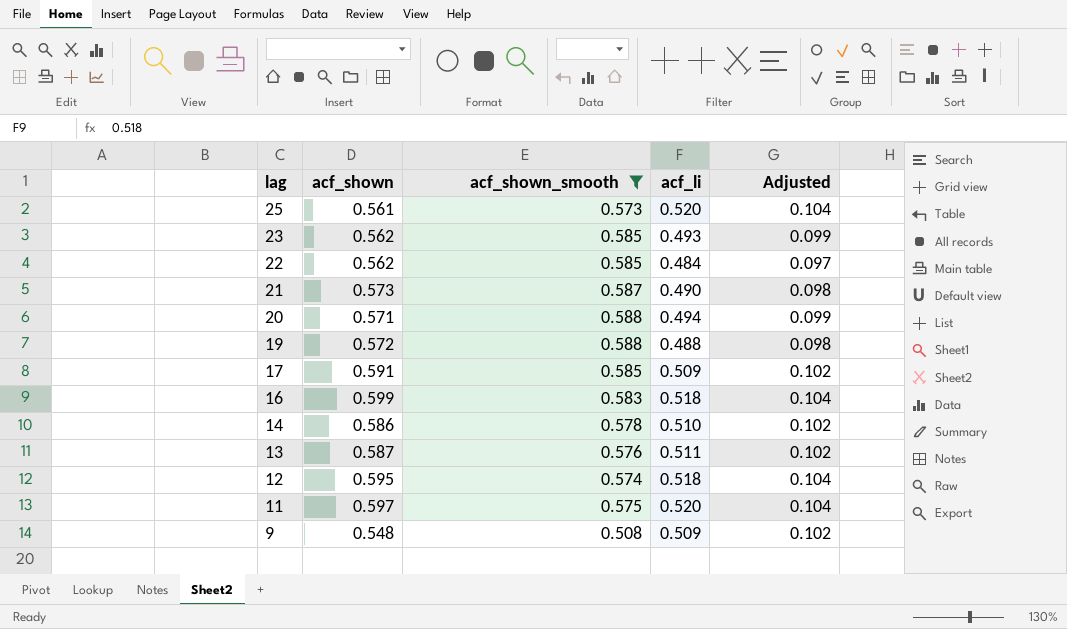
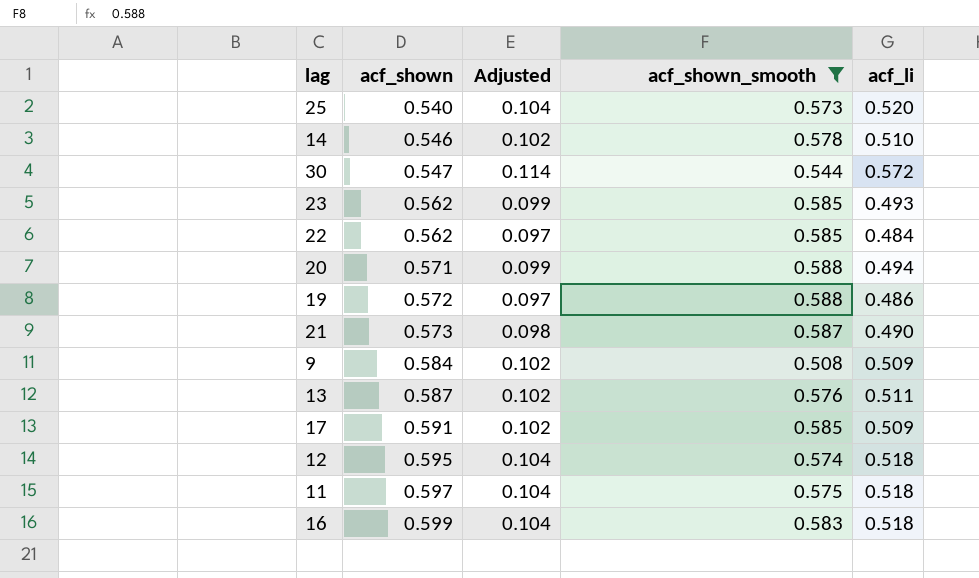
row order: lag descending -> acf_shown ascending
column Adjusted | position: 5 -> 3
25 | acf_shown: 0.561 -> 0.540
14 | acf_shown: 0.586 -> 0.546
row 30: none -> 0.547 | 0.114 | 0.544 | 0.572
19 | Adjusted: 0.098 -> 0.097
19 | acf_li: 0.488 -> 0.486
9 | acf_shown: 0.548 -> 0.584
11 | acf_li: 0.520 -> 0.518

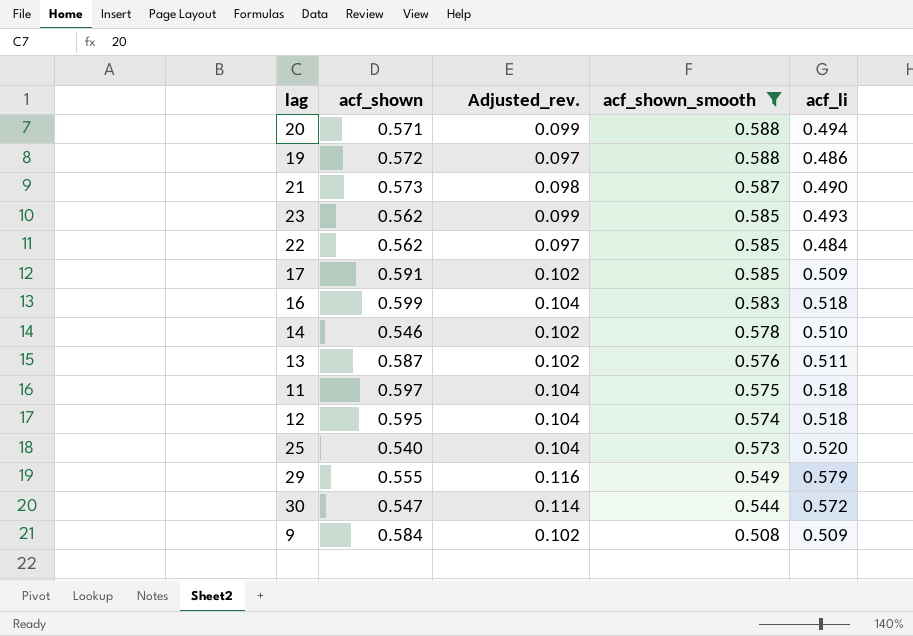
row order: acf_shown ascending -> acf_shown_smooth descending
column name: Adjusted -> Adjusted_rev.
row 29: none -> 0.555 | 0.116 | 0.549 | 0.579

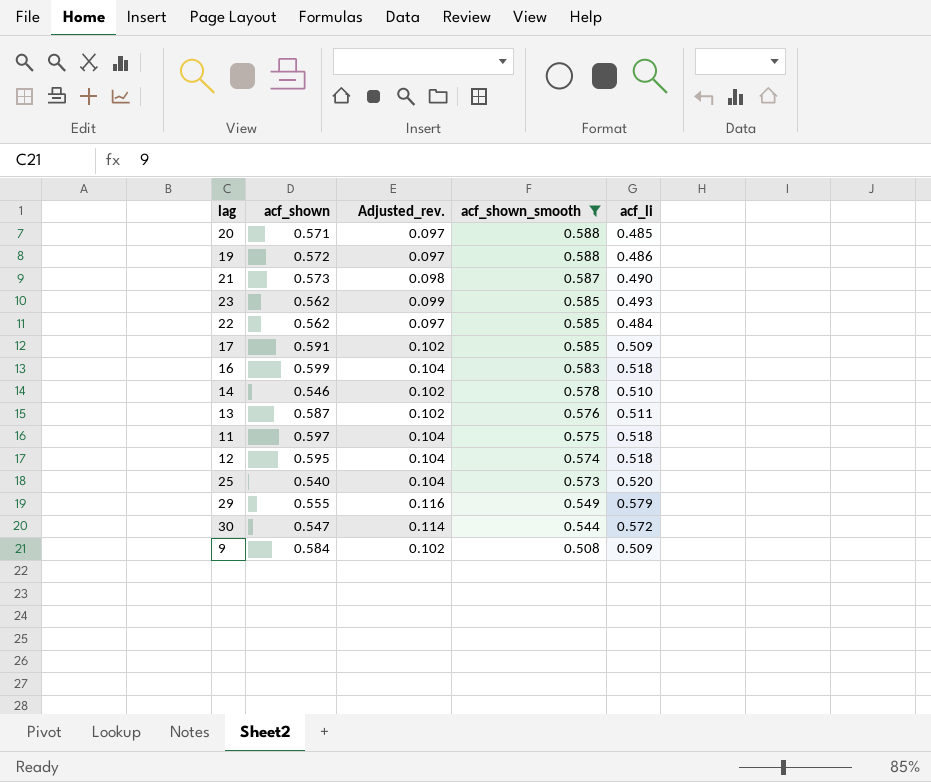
20 | Adjusted_rev.: 0.099 -> 0.097
20 | acf_li: 0.494 -> 0.485

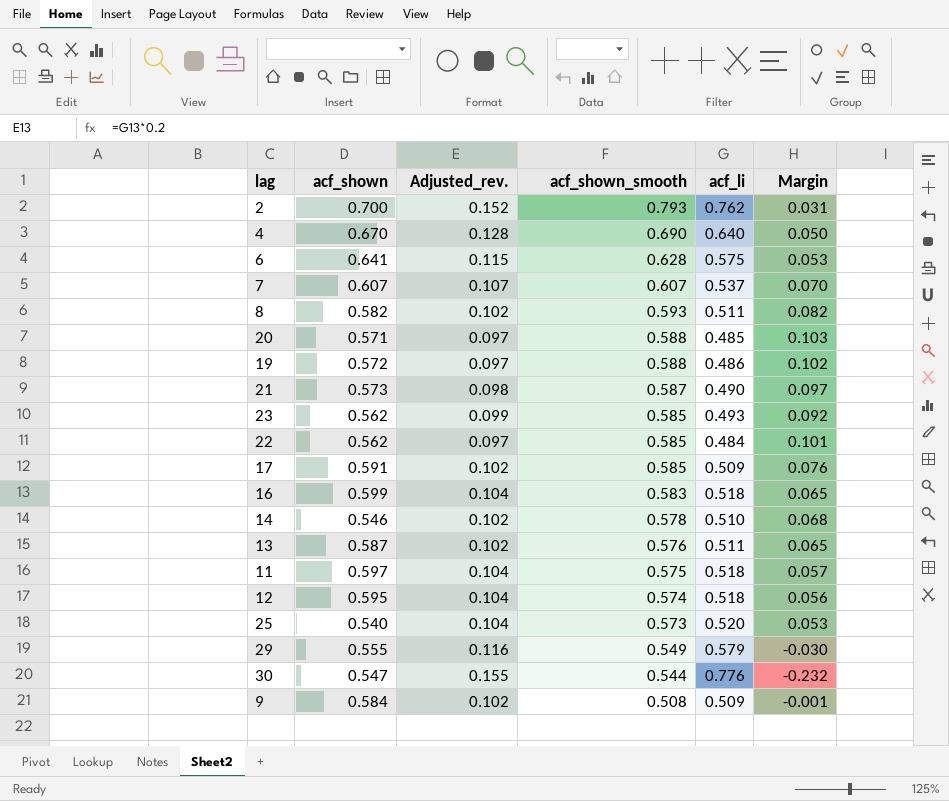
filter: acf_shown_smooth <= 0.588 -> none
column Margin | formula: none -> [acf_shown_smooth] - [acf_li]
30 | Adjusted_rev.: 0.114 -> 0.155
30 | acf_li: 0.572 -> 0.776

